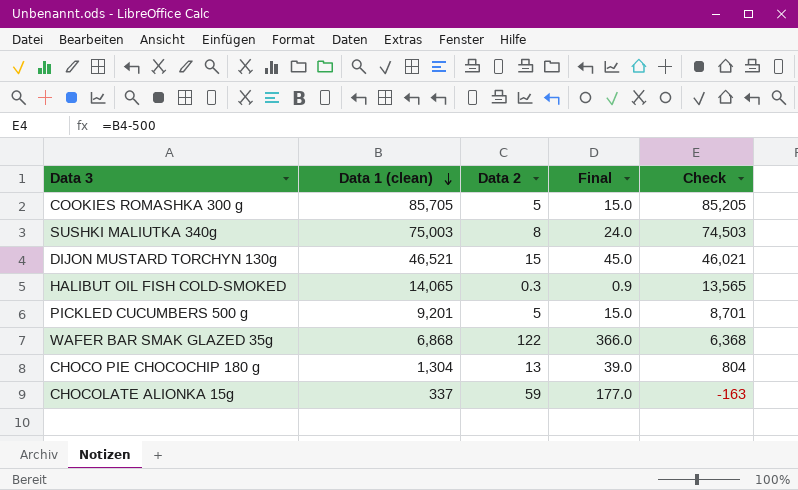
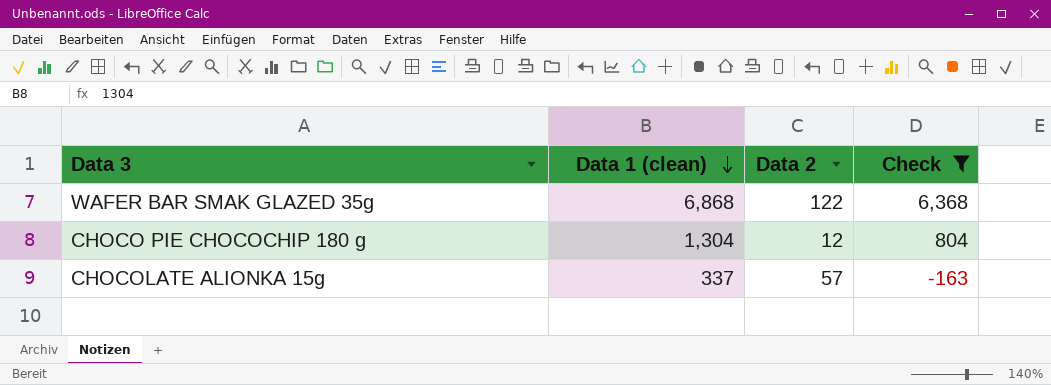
filter: none -> Check <= 6,368
column Final | formula: [Data 2] * 3 -> none
CHOCO PIE CHOCOCHIP 180 g | Data 2: 13 -> 12
CHOCOLATE ALIONKA 15g | Data 2: 59 -> 57

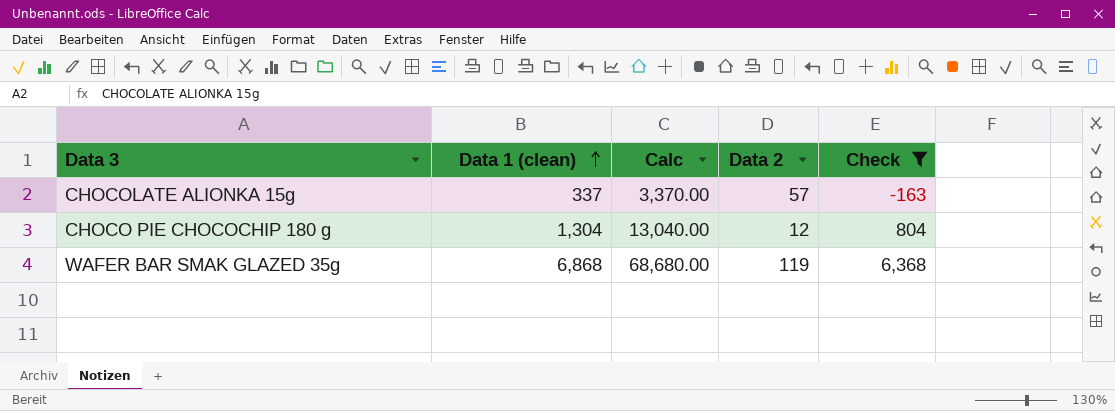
row order: Data 1 (clean) descending -> Data 1 (clean) ascending
column Calc | formula: none -> [Data 1 (clean)] * 10
WAFER BAR SMAK GLAZED 35g | Data 2: 122 -> 119

